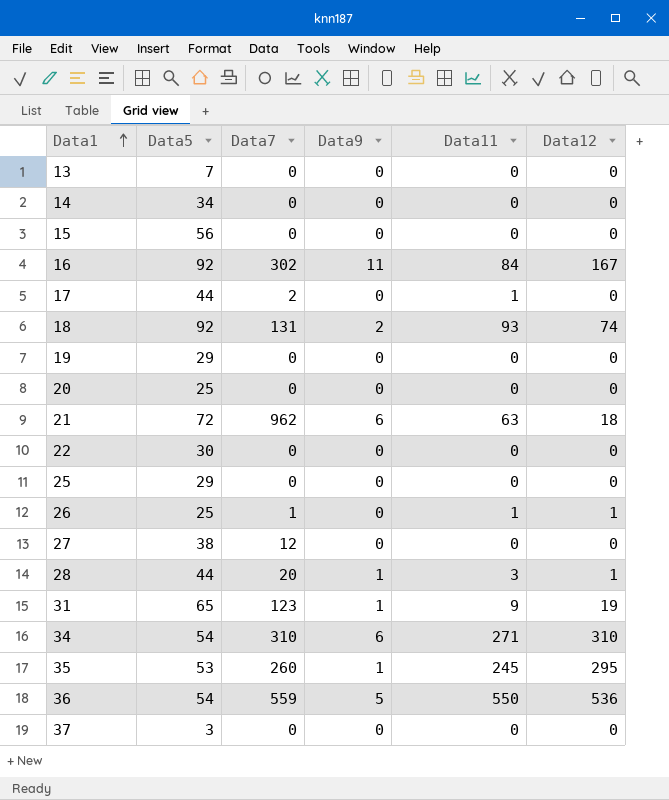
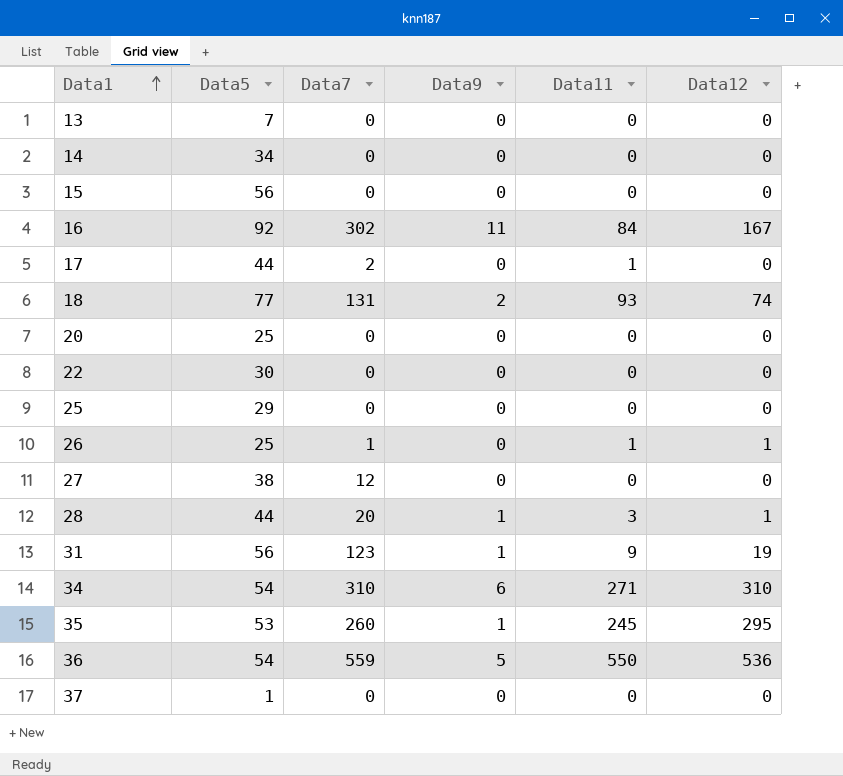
row 19: 29 | 0 | 0 | 0 | 0 -> none
row 21: 72 | 962 | 6 | 63 | 18 -> none
18 | Data5: 92 -> 77
31 | Data5: 65 -> 56
37 | Data5: 3 -> 1

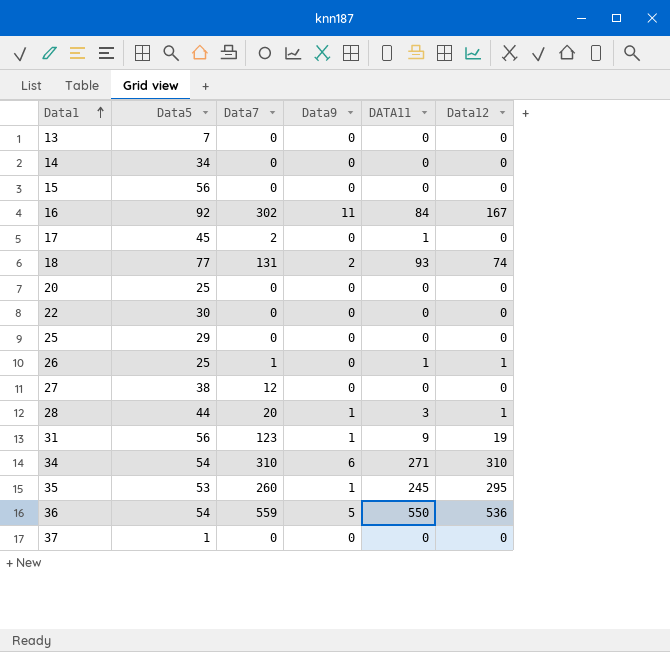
column name: Data11 -> DATA11
17 | Data5: 44 -> 45

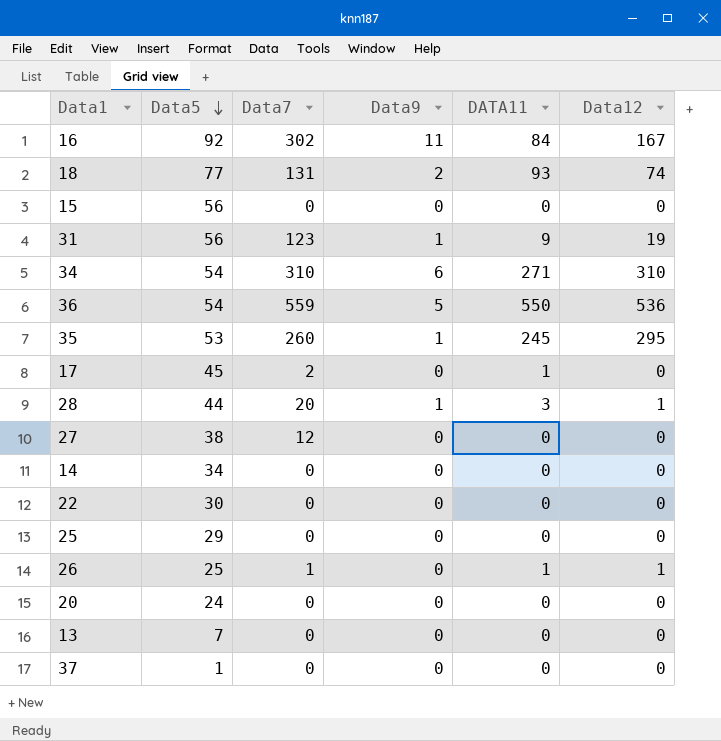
row order: Data1 ascending -> Data5 descending
20 | Data5: 25 -> 24

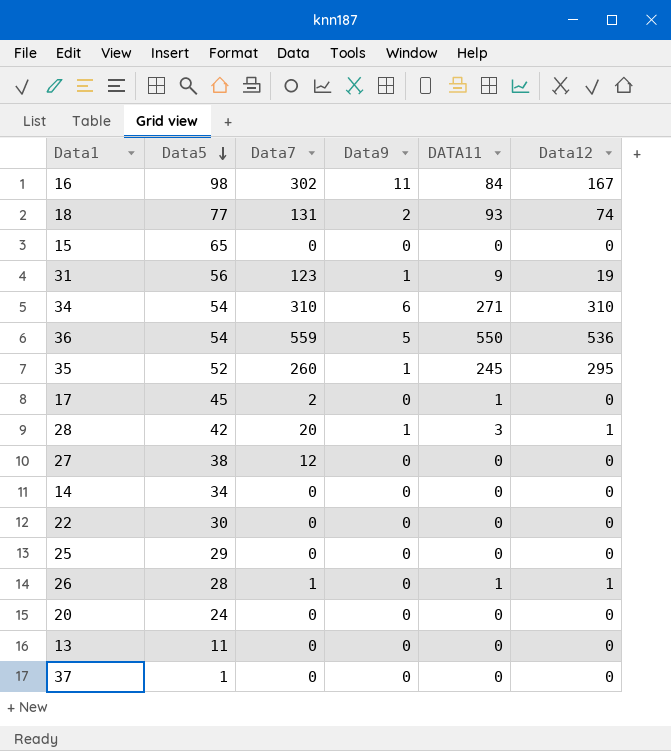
16 | Data5: 92 -> 98
15 | Data5: 56 -> 65
35 | Data5: 53 -> 52
28 | Data5: 44 -> 42
26 | Data5: 25 -> 28
13 | Data5: 7 -> 11

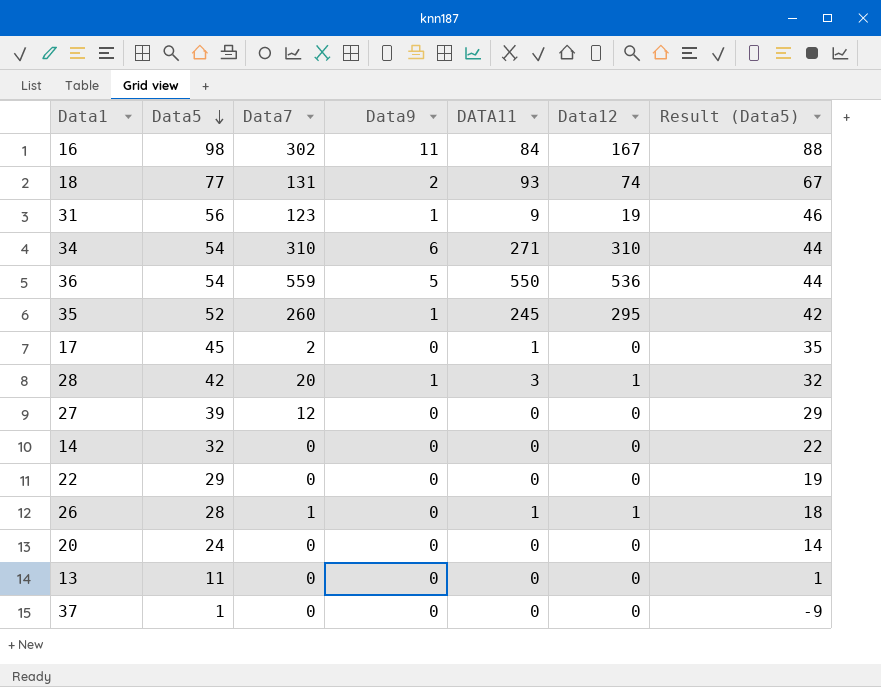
column Result (Data5) | formula: none -> [Data5] - 10
row 15: 65 | 0 | 0 | 0 | 0 -> none
row 25: 29 | 0 | 0 | 0 | 0 -> none
27 | Data5: 38 -> 39
14 | Data5: 34 -> 32
22 | Data5: 30 -> 29

